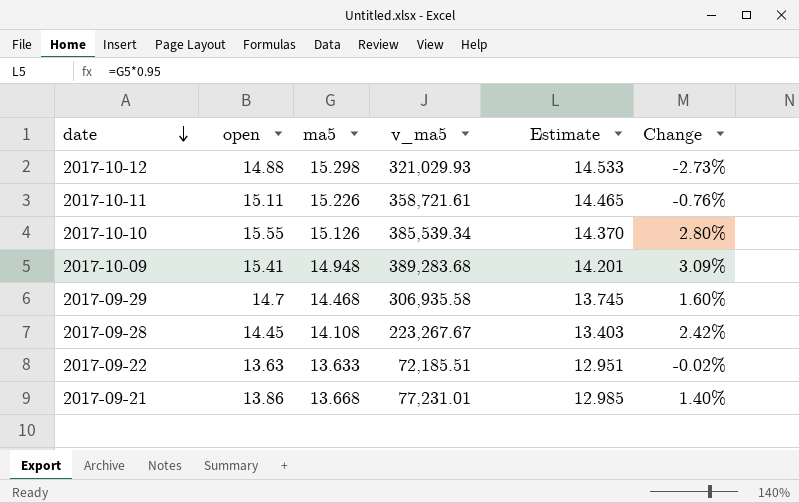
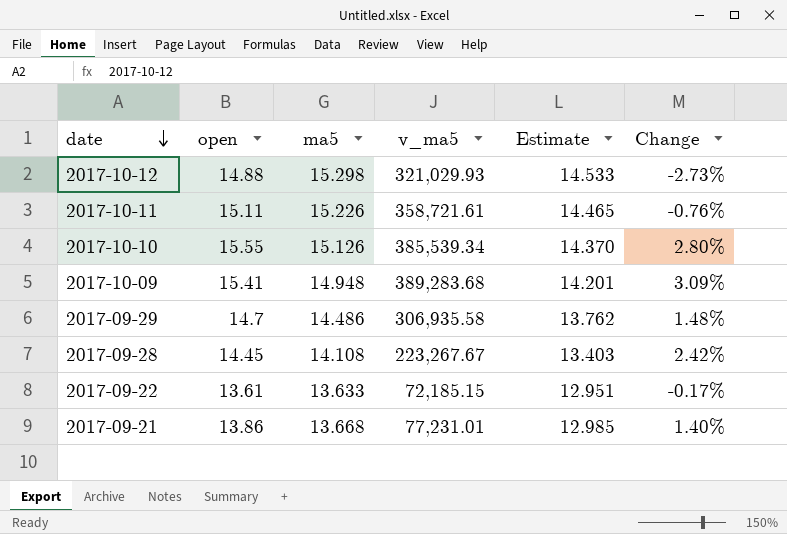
2017-09-29 | ma5: 14.468 -> 14.486
2017-09-29 | Estimate: 13.745 -> 13.762
2017-09-29 | Change: 1.60% -> 1.48%
2017-09-22 | open: 13.63 -> 13.61
2017-09-22 | v_ma5: 72,185.51 -> 72,185.15
2017-09-22 | Change: -0.02% -> -0.17%

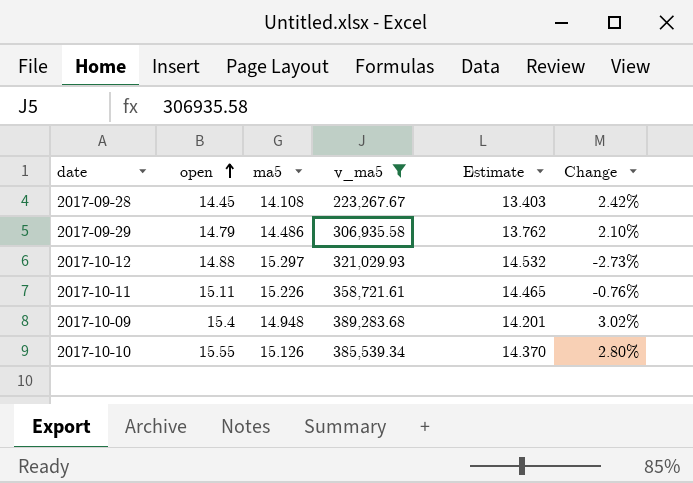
filter: none -> v_ma5 >= 223,267.67
row order: date descending -> open ascending
2017-09-29 | open: 14.7 -> 14.79
2017-09-29 | Change: 1.48% -> 2.10%
2017-10-12 | ma5: 15.298 -> 15.297
2017-10-12 | Estimate: 14.533 -> 14.532
2017-10-09 | open: 15.41 -> 15.4
2017-10-09 | Change: 3.09% -> 3.02%

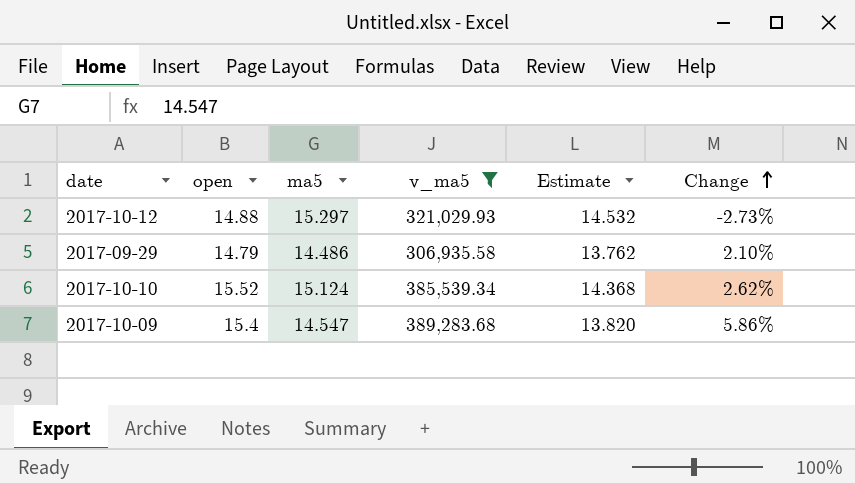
row order: open ascending -> Change ascending
row 2017-09-28: 14.45 | 14.108 | 223,267.67 | 13.403 | 2.42% -> none
row 2017-10-11: 15.11 | 15.226 | 358,721.61 | 14.465 | -0.76% -> none
2017-10-10 | open: 15.55 -> 15.52
2017-10-10 | ma5: 15.126 -> 15.124
2017-10-10 | Estimate: 14.370 -> 14.368
2017-10-10 | Change: 2.80% -> 2.62%
2017-10-09 | ma5: 14.948 -> 14.547
2017-10-09 | Estimate: 14.201 -> 13.820
2017-10-09 | Change: 3.02% -> 5.86%

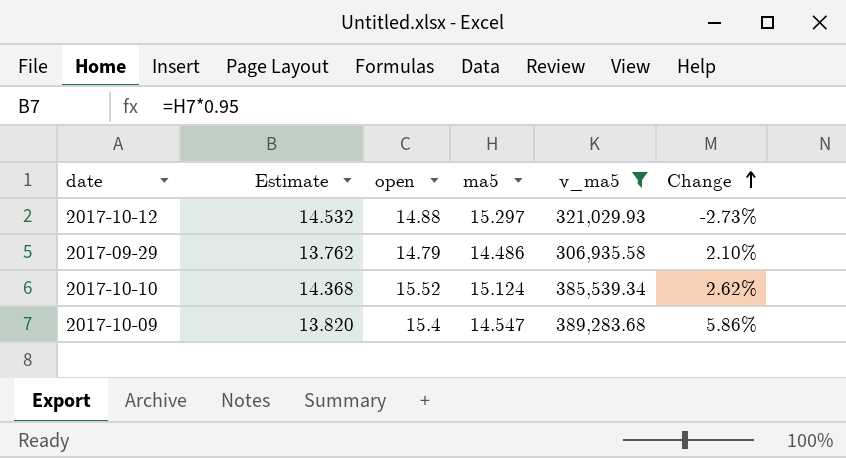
column Estimate | position: 5 -> 2

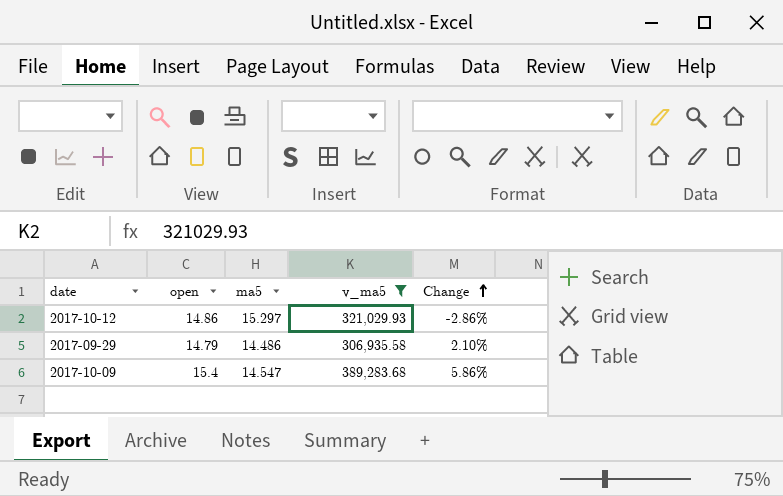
column Estimate | formula: [ma5] * 0.95 -> none
row 2017-10-10: 14.368 | 15.52 | 15.124 | 385,539.34 | 2.62% -> none
2017-10-12 | open: 14.88 -> 14.86
2017-10-12 | Change: -2.73% -> -2.86%

